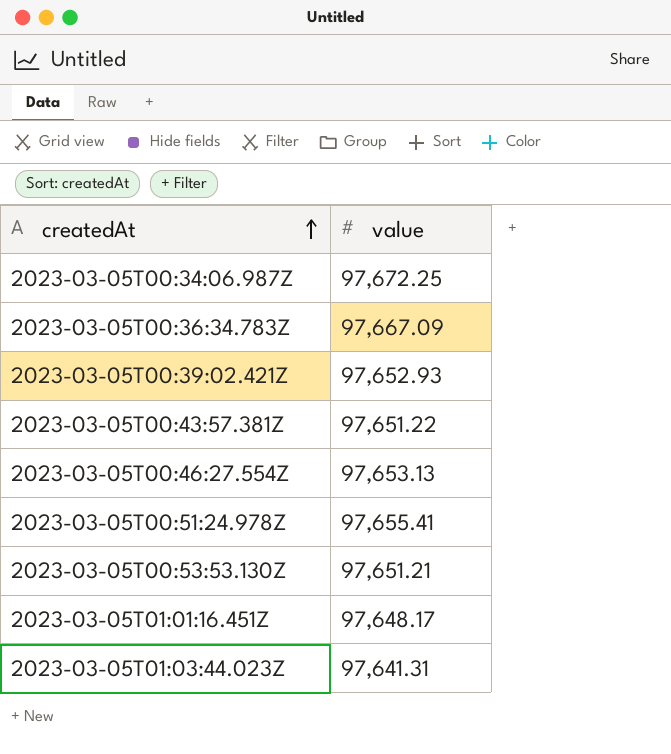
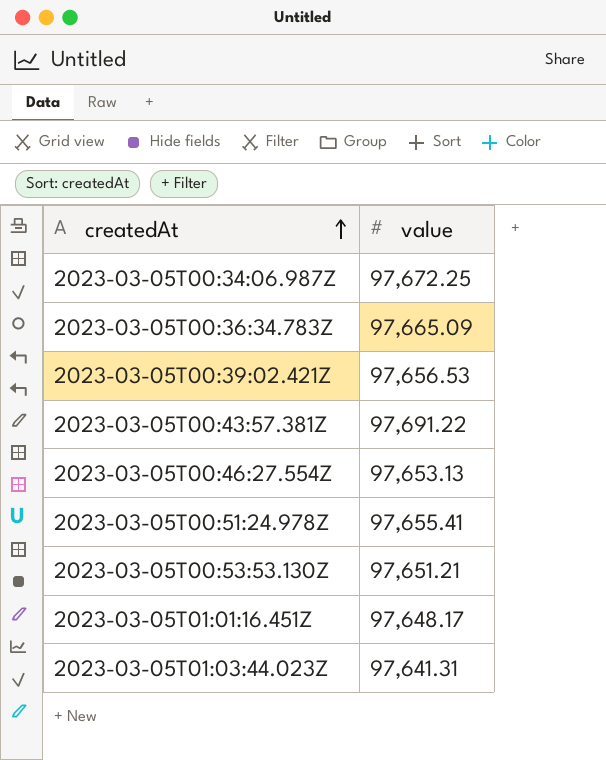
2023-03-05T00:36:34.783Z | value: 97,667.09 -> 97,665.09
2023-03-05T00:39:02.421Z | value: 97,652.93 -> 97,656.53
2023-03-05T00:43:57.381Z | value: 97,651.22 -> 97,691.22

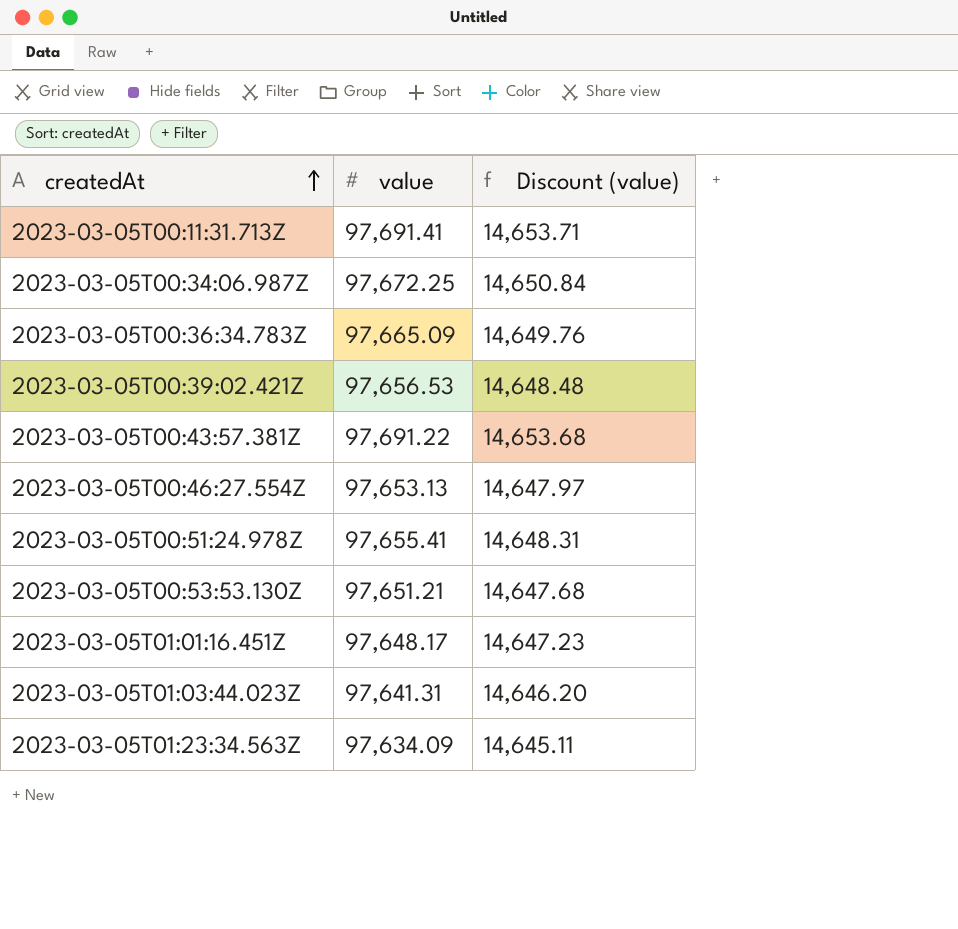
column Discount (value) | formula: none -> [value] * 0.15
row 2023-03-05T00:11:31.713Z: none -> 97,691.41 | 14,653.71
row 2023-03-05T01:23:34.563Z: none -> 97,634.09 | 14,645.11

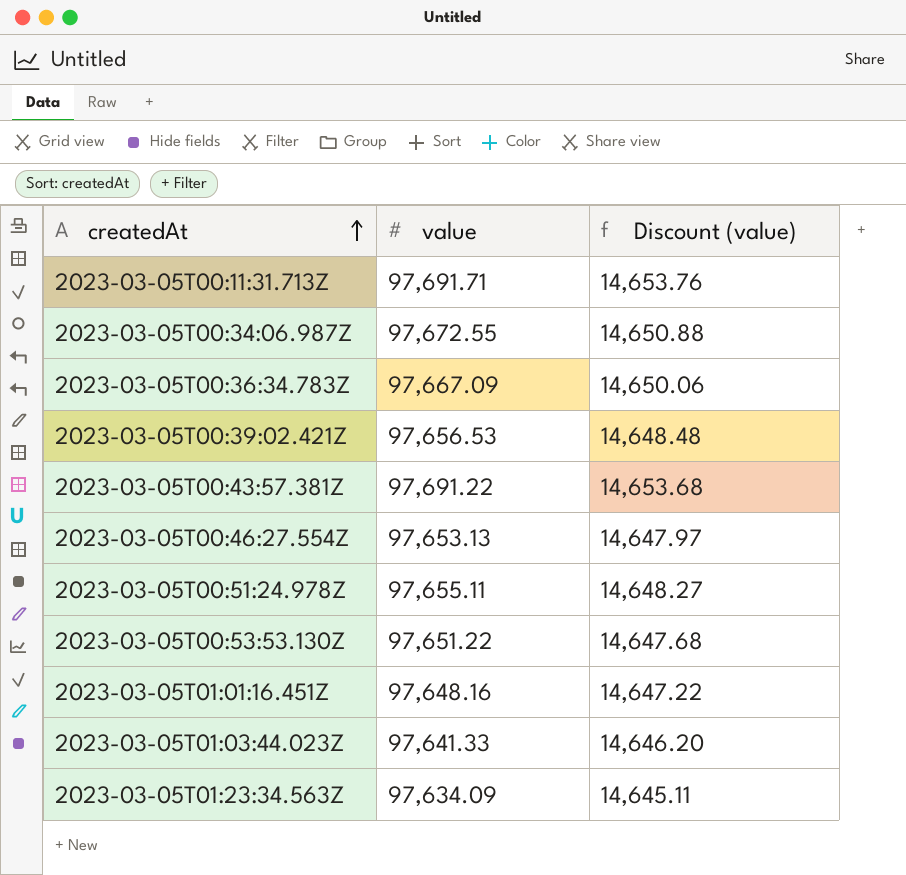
2023-03-05T00:11:31.713Z | value: 97,691.41 -> 97,691.71
2023-03-05T00:11:31.713Z | Discount (value): 14,653.71 -> 14,653.76
2023-03-05T00:34:06.987Z | value: 97,672.25 -> 97,672.55
2023-03-05T00:34:06.987Z | Discount (value): 14,650.84 -> 14,650.88
2023-03-05T00:36:34.783Z | value: 97,665.09 -> 97,667.09
2023-03-05T00:36:34.783Z | Discount (value): 14,649.76 -> 14,650.06
2023-03-05T00:51:24.978Z | value: 97,655.41 -> 97,655.11
2023-03-05T00:51:24.978Z | Discount (value): 14,648.31 -> 14,648.27
2023-03-05T00:53:53.130Z | value: 97,651.21 -> 97,651.22
2023-03-05T01:01:16.451Z | value: 97,648.17 -> 97,648.16
2023-03-05T01:01:16.451Z | Discount (value): 14,647.23 -> 14,647.22
2023-03-05T01:03:44.023Z | value: 97,641.31 -> 97,641.33

